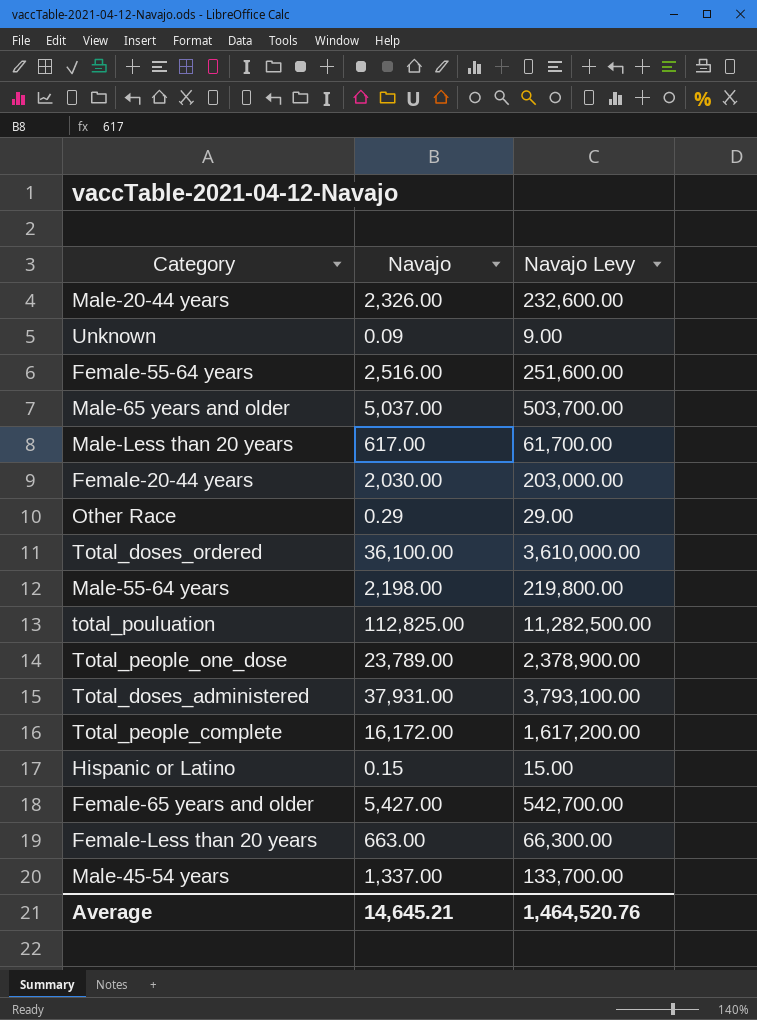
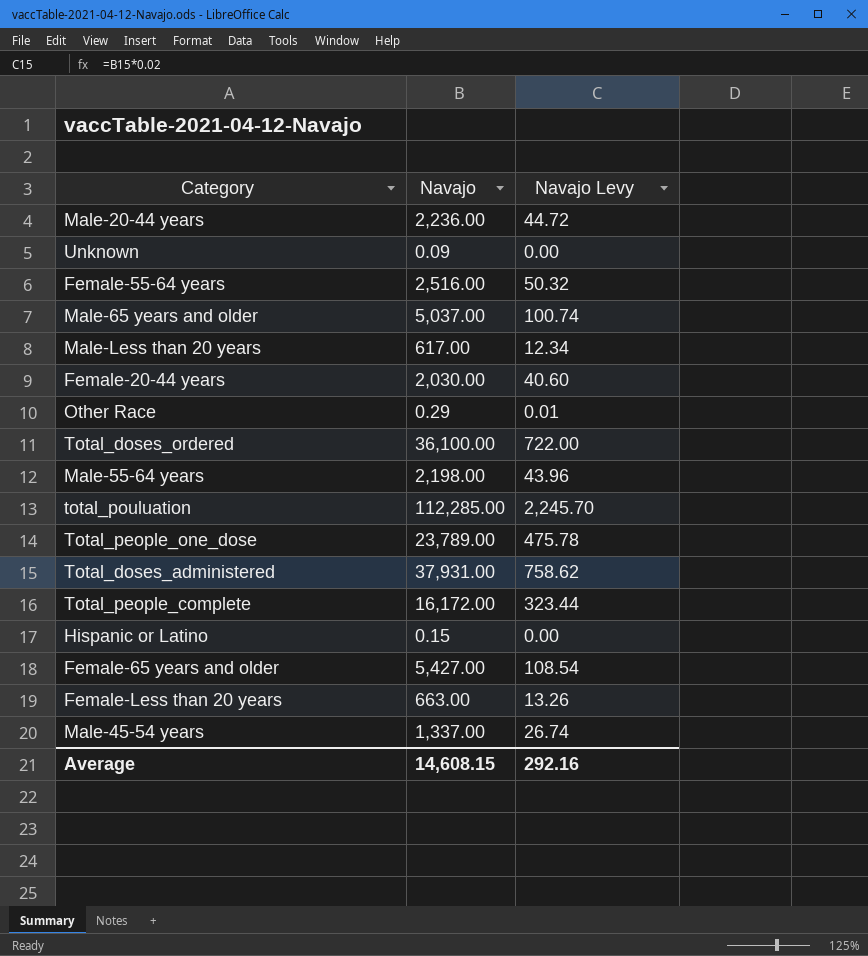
column Navajo Levy | formula: [Navajo] * 100 -> [Navajo] * 0.02
Male-20-44 years | Navajo: 2,326.00 -> 2,236.00
total_pouluation | Navajo: 112,825.00 -> 112,285.00
Average | Navajo: 14,645.21 -> 14,608.15
Average | Navajo Levy: 1,464,520.76 -> 292.16

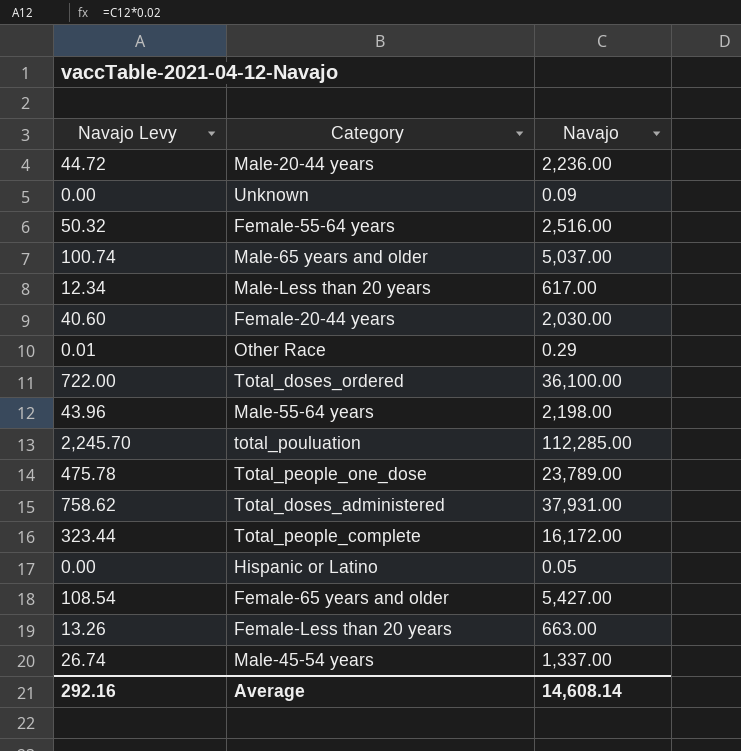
column Navajo Levy | position: 3 -> 1
Hispanic or Latino | Navajo: 0.15 -> 0.05
Average | Navajo: 14,608.15 -> 14,608.14

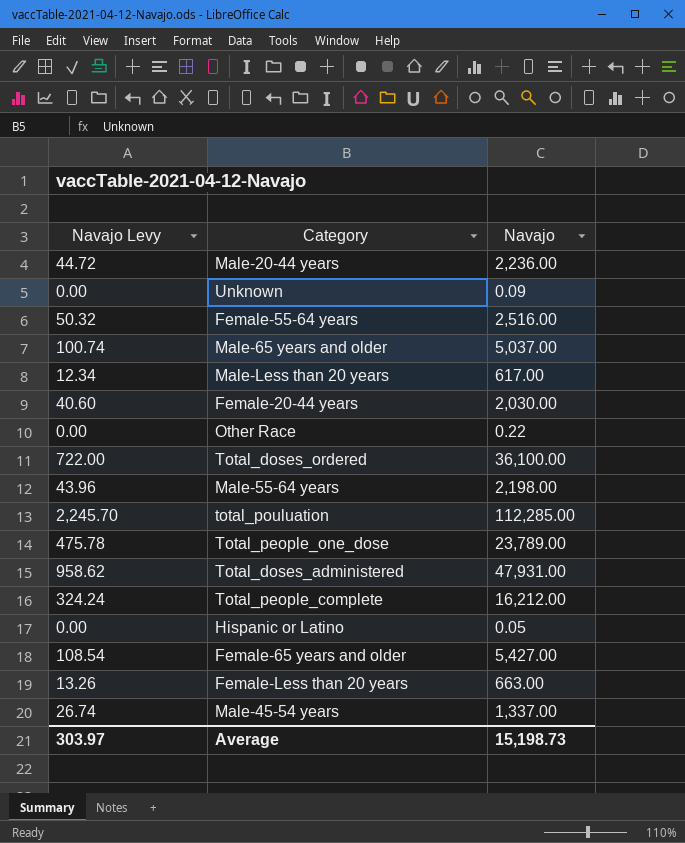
Other Race | Navajo Levy: 0.01 -> 0.00
Other Race | Navajo: 0.29 -> 0.22
Total_doses_administered | Navajo Levy: 758.62 -> 958.62
Total_doses_administered | Navajo: 37,931.00 -> 47,931.00
Total_people_complete | Navajo Levy: 323.44 -> 324.24
Total_people_complete | Navajo: 16,172.00 -> 16,212.00
Average | Navajo Levy: 292.16 -> 303.97
Average | Navajo: 14,608.14 -> 15,198.73

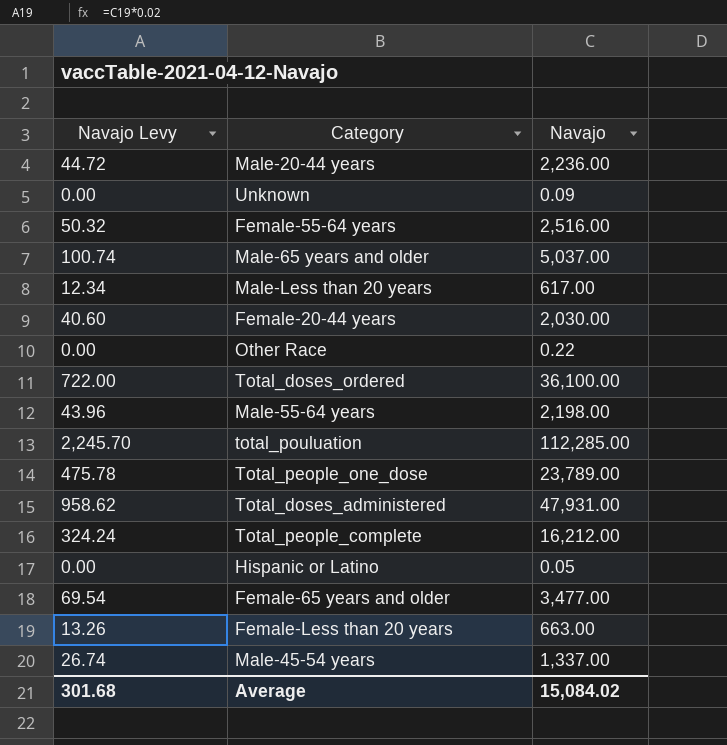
Female-65 years and older | Navajo Levy: 108.54 -> 69.54
Female-65 years and older | Navajo: 5,427.00 -> 3,477.00
Average | Navajo Levy: 303.97 -> 301.68
Average | Navajo: 15,198.73 -> 15,084.02

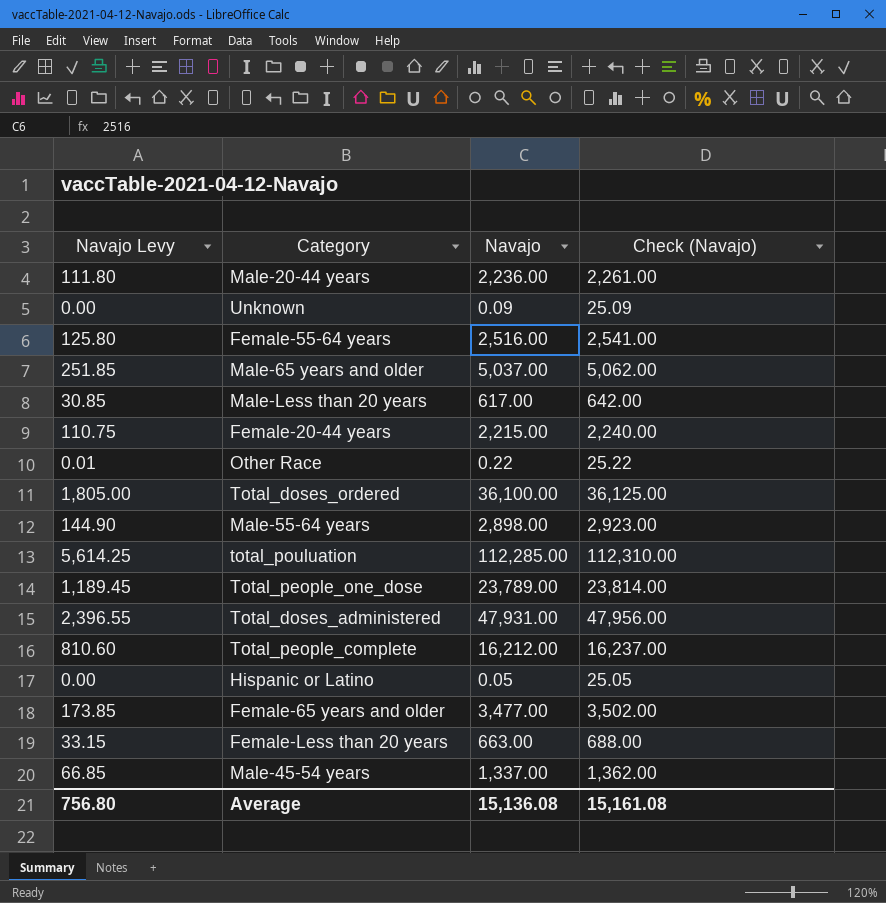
column Navajo Levy | formula: [Navajo] * 0.02 -> [Navajo] * 0.05
column Check (Navajo) | formula: none -> [Navajo] + 25
Female-20-44 years | Navajo: 2,030.00 -> 2,215.00
Male-55-64 years | Navajo: 2,198.00 -> 2,898.00
Average | Navajo Levy: 301.68 -> 756.80
Average | Navajo: 15,084.02 -> 15,136.08

